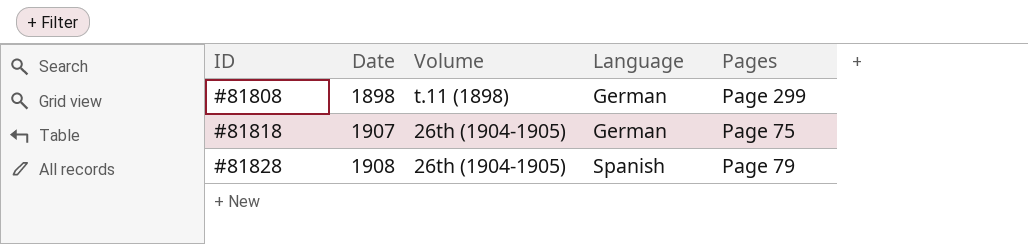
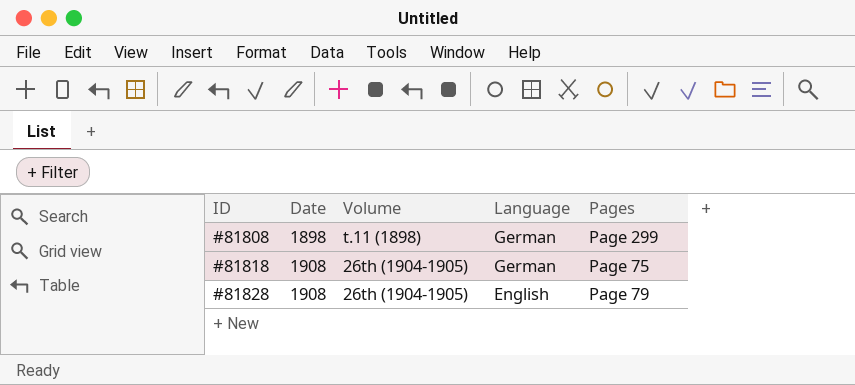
#81818 | Date: 1907 -> 1908
#81828 | Language: Spanish -> English

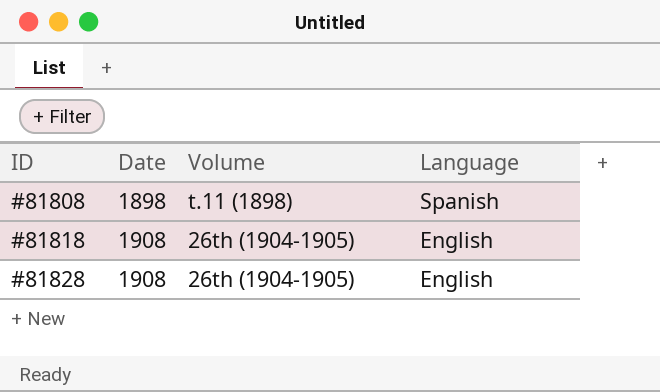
column Pages | position: 5 -> none
#81808 | Language: German -> Spanish
#81818 | Language: German -> English

